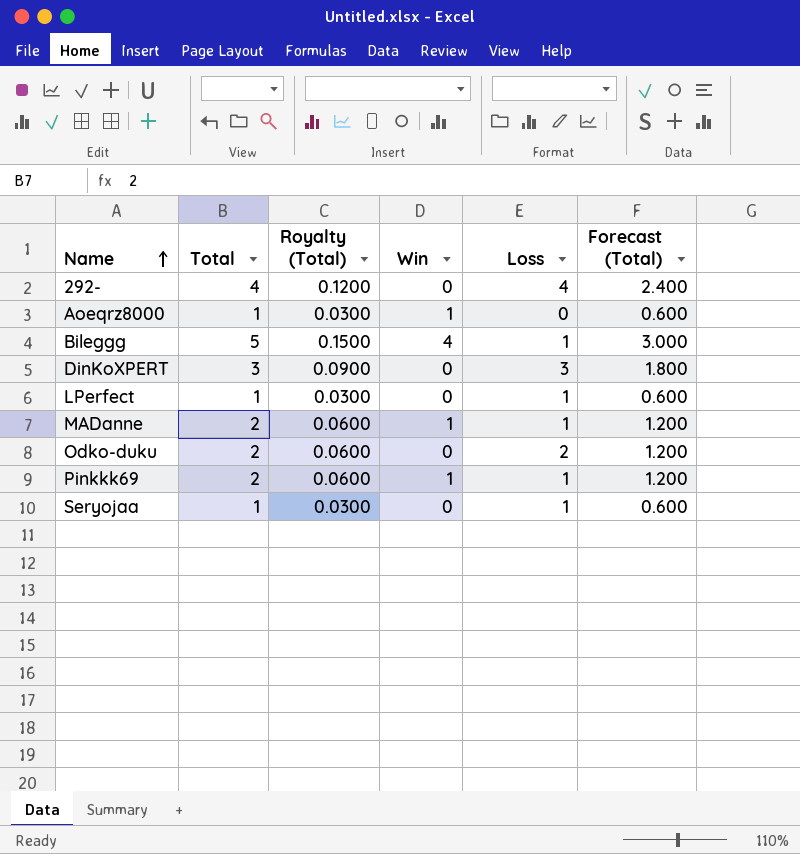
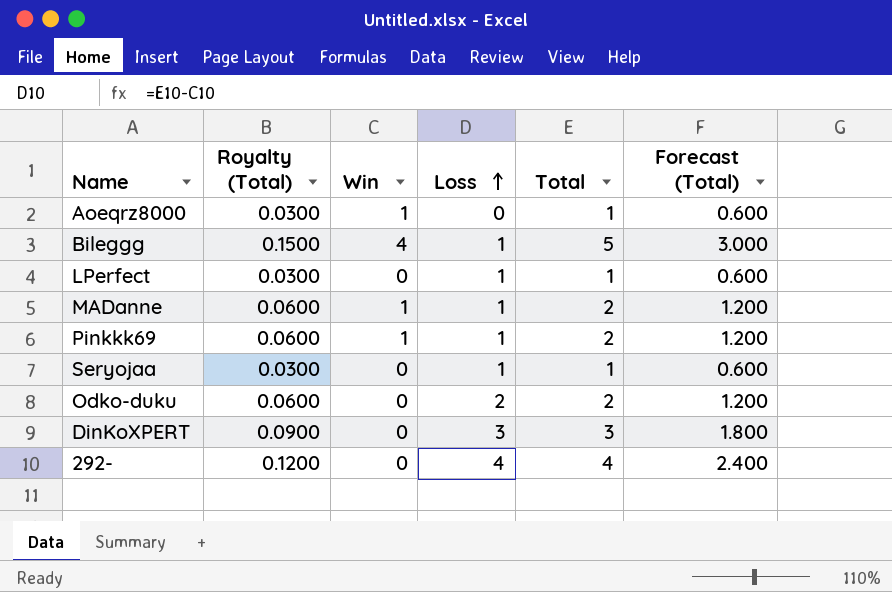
row order: Name ascending -> Loss ascending
column Total | position: 2 -> 5

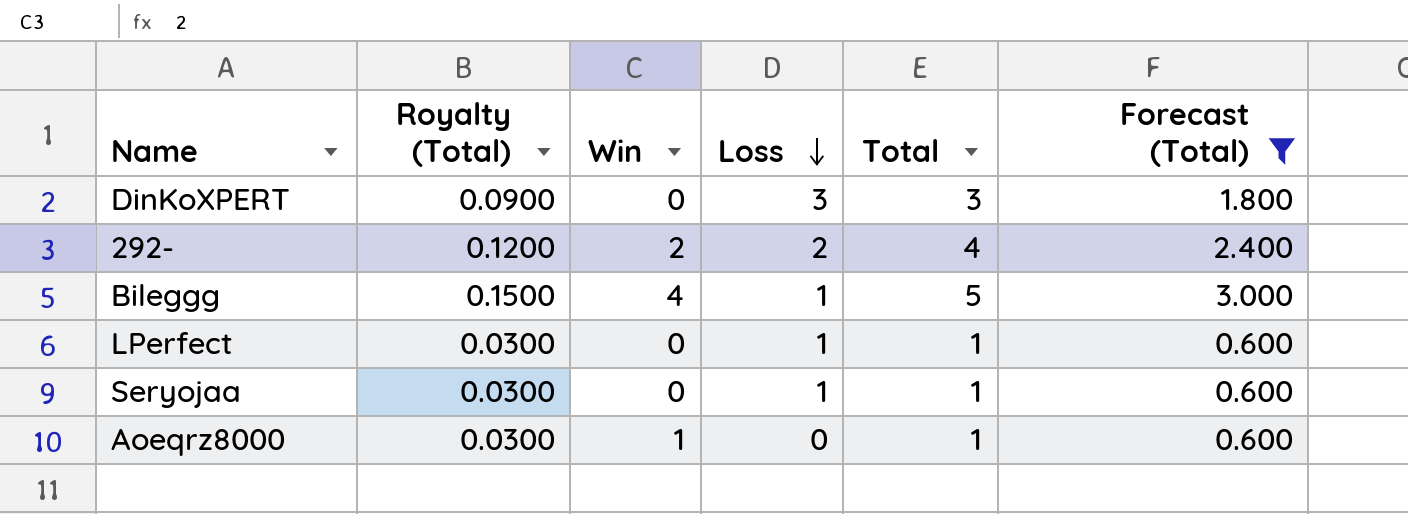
filter: none -> Forecast (Total) != 1.200
row order: Loss ascending -> Loss descending
292- | Win: 0 -> 2
292- | Loss: 4 -> 2

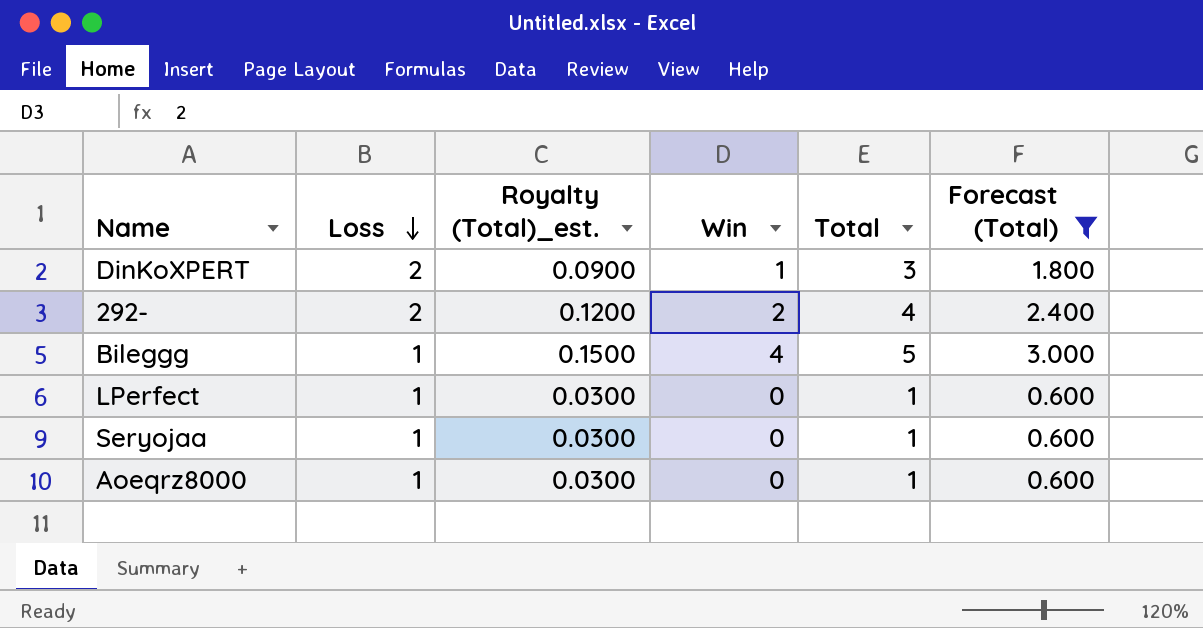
column Loss | position: 4 -> 2
column name: Royalty (Total) -> Royalty (Total)_est.
DinKoXPERT | Loss: 3 -> 2
DinKoXPERT | Win: 0 -> 1
Aoeqrz8000 | Loss: 0 -> 1
Aoeqrz8000 | Win: 1 -> 0

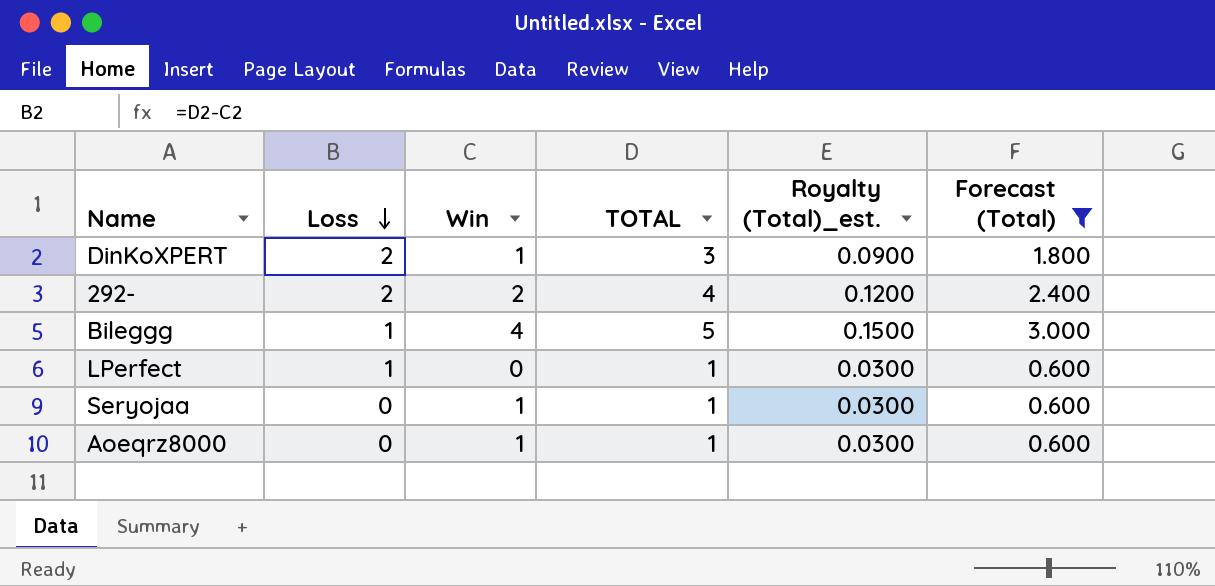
column name: Total -> TOTAL
column Royalty (Total)_est. | position: 3 -> 5
Seryojaa | Loss: 1 -> 0
Seryojaa | Win: 0 -> 1
Aoeqrz8000 | Loss: 1 -> 0
Aoeqrz8000 | Win: 0 -> 1

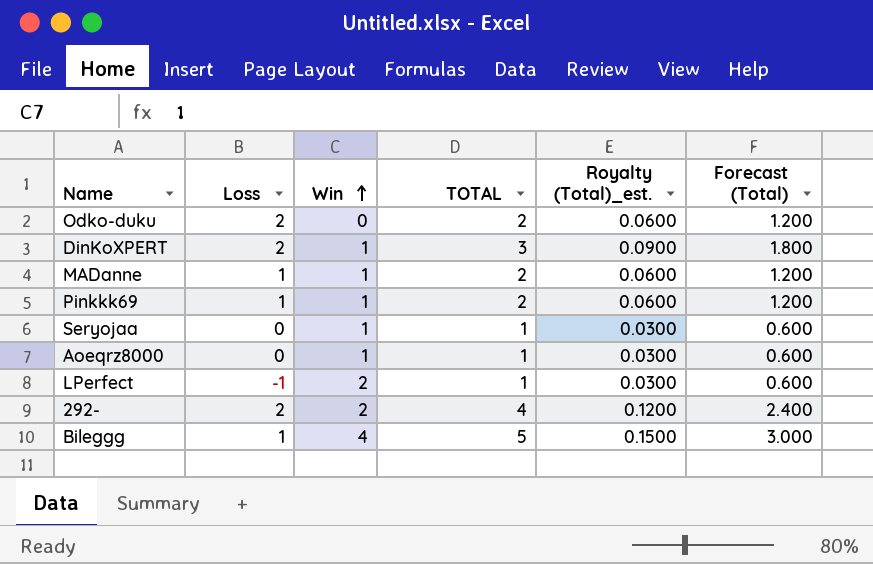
filter: Forecast (Total) != 1.200 -> none
row order: Loss descending -> Win ascending
LPerfect | Loss: 1 -> -1
LPerfect | Win: 0 -> 2

